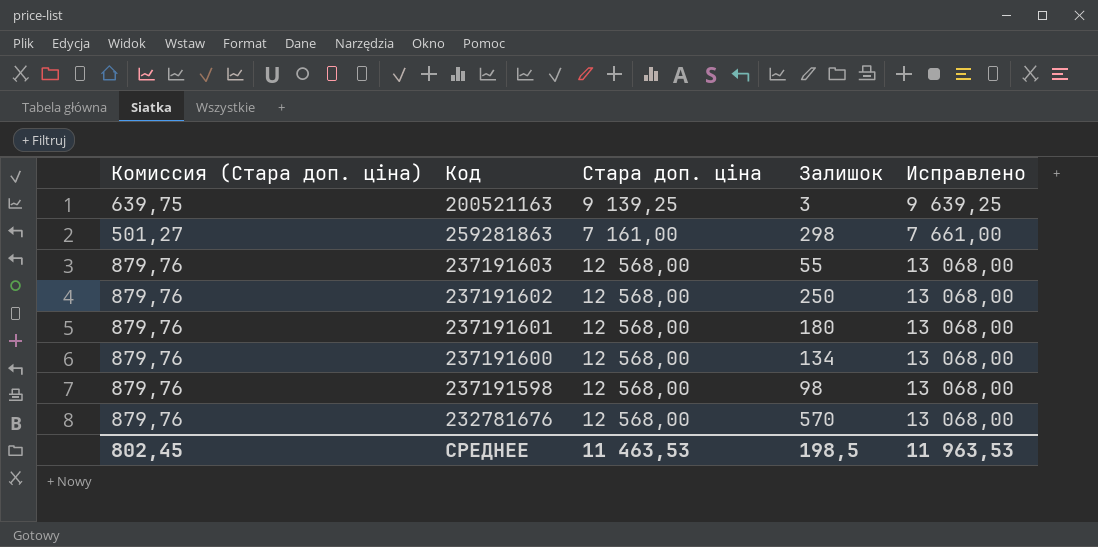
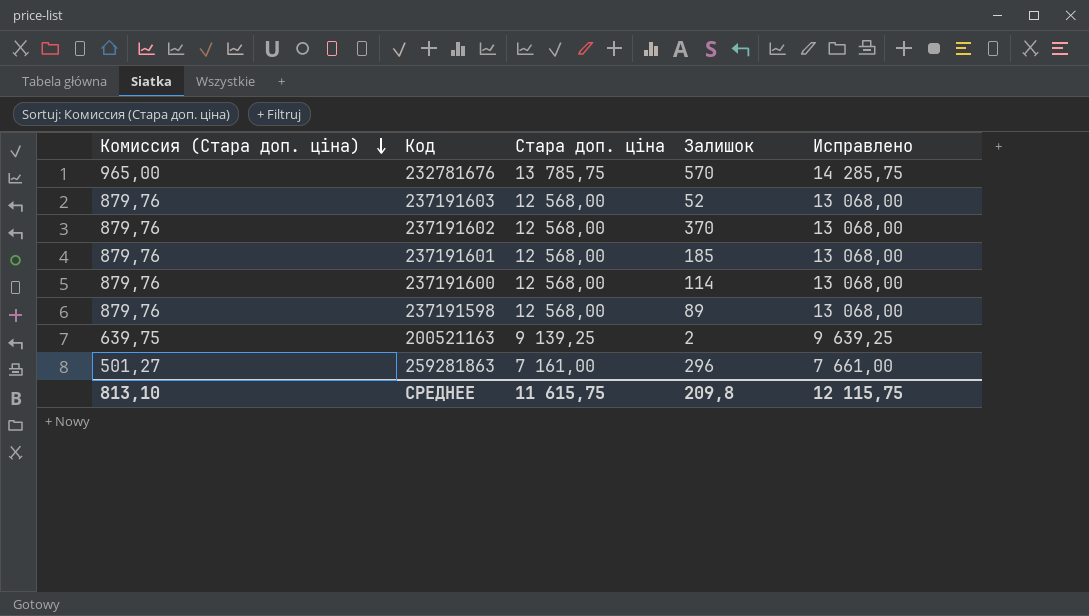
row order: none -> Комиссия (Стара доп. ціна) descending
232781676 | Комиссия (Стара доп. ціна): 879,76 -> 965,00
232781676 | Стара доп. ціна: 12 568,00 -> 13 785,75
232781676 | Исправлено: 13 068,00 -> 14 285,75
237191603 | Залишок: 55 -> 52
237191602 | Залишок: 250 -> 370
237191601 | Залишок: 180 -> 185
237191600 | Залишок: 134 -> 114
237191598 | Залишок: 98 -> 89
200521163 | Залишок: 3 -> 2
259281863 | Залишок: 298 -> 296
СРЕДНЕЕ | Комиссия (Стара доп. ціна): 802,45 -> 813,10
СРЕДНЕЕ | Стара доп. ціна: 11 463,53 -> 11 615,75
СРЕДНЕЕ | Залишок: 198,5 -> 209,8
СРЕДНЕЕ | Исправлено: 11 963,53 -> 12 115,75

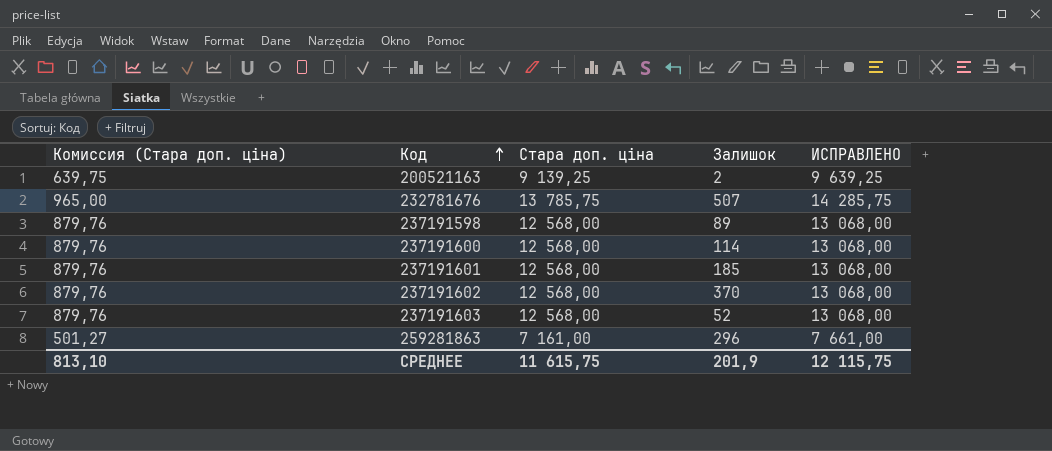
row order: Комиссия (Стара доп. ціна) descending -> Код ascending
column name: Исправлено -> ИСПРАВЛЕНО
232781676 | Залишок: 570 -> 507
СРЕДНЕЕ | Залишок: 209,8 -> 201,9

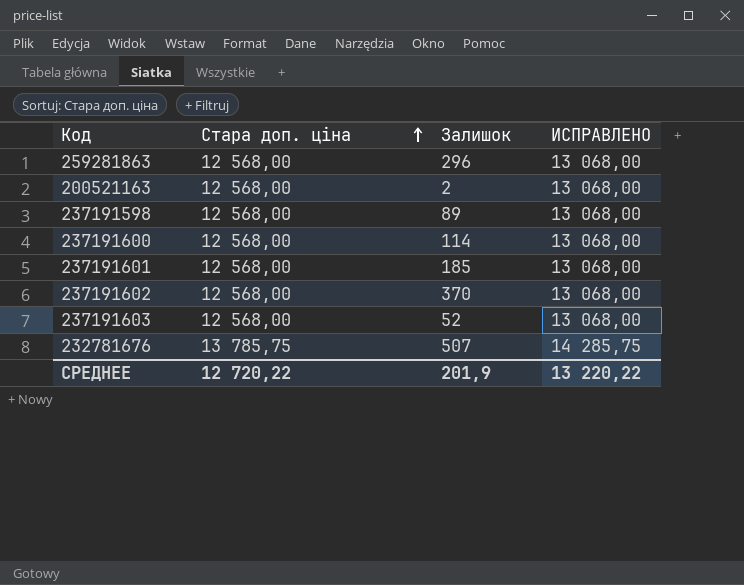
row order: Код ascending -> Стара доп. ціна ascending
column Комиссия (Стара доп. ціна) | formula: [Стара доп. ціна] * 0,07 -> none
259281863 | Стара доп. ціна: 7 161,00 -> 12 568,00
259281863 | ИСПРАВЛЕНО: 7 661,00 -> 13 068,00
200521163 | Стара доп. ціна: 9 139,25 -> 12 568,00
200521163 | ИСПРАВЛЕНО: 9 639,25 -> 13 068,00
СРЕДНЕЕ | Стара доп. ціна: 11 615,75 -> 12 720,22
СРЕДНЕЕ | ИСПРАВЛЕНО: 12 115,75 -> 13 220,22

